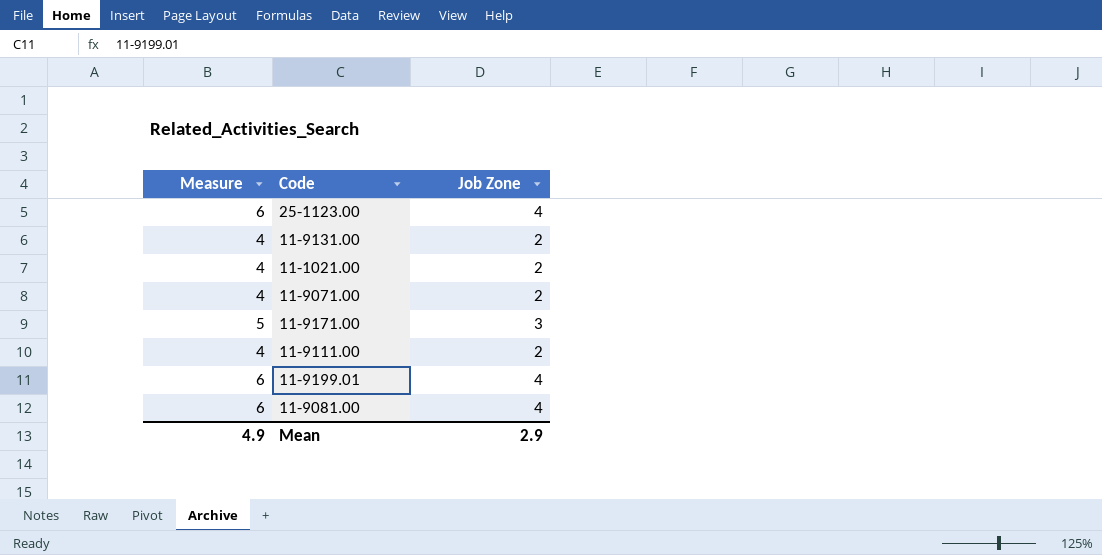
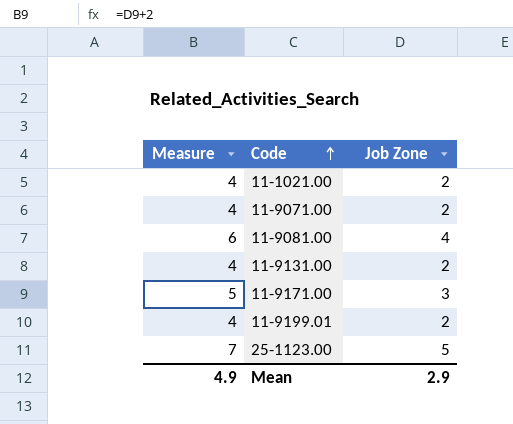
row order: none -> Code ascending
row 11-9111.00: 4 | 2 -> none
11-9199.01 | Measure: 6 -> 4
11-9199.01 | Job Zone: 4 -> 2
25-1123.00 | Measure: 6 -> 7
25-1123.00 | Job Zone: 4 -> 5

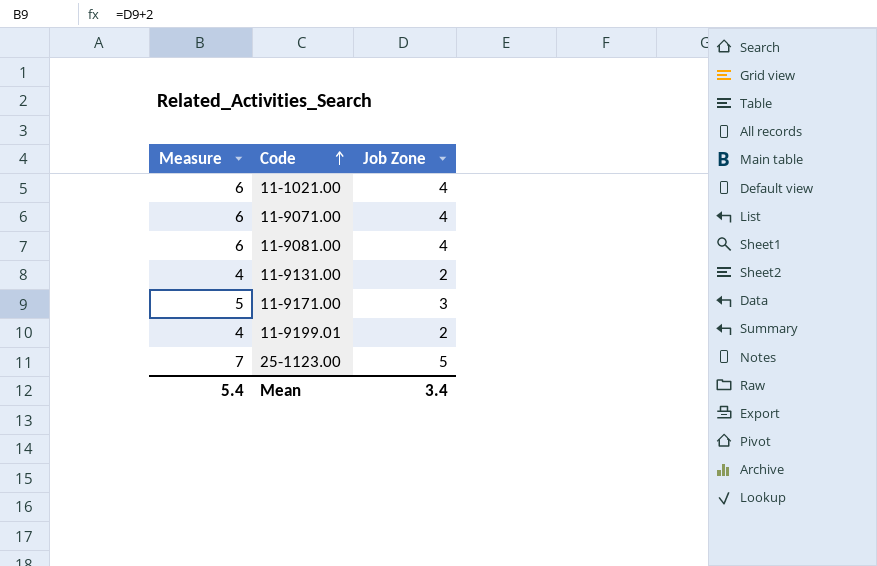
11-1021.00 | Measure: 4 -> 6
11-1021.00 | Job Zone: 2 -> 4
11-9071.00 | Measure: 4 -> 6
11-9071.00 | Job Zone: 2 -> 4
Mean | Measure: 4.9 -> 5.4
Mean | Job Zone: 2.9 -> 3.4

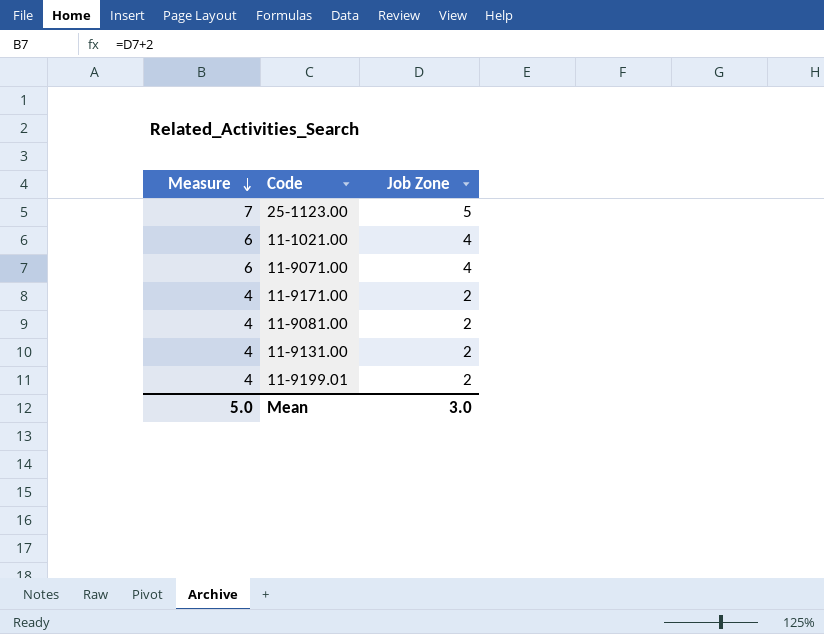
row order: Code ascending -> Measure descending
11-9171.00 | Measure: 5 -> 4
11-9171.00 | Job Zone: 3 -> 2
11-9081.00 | Measure: 6 -> 4
11-9081.00 | Job Zone: 4 -> 2
Mean | Measure: 5.4 -> 5.0
Mean | Job Zone: 3.4 -> 3.0

